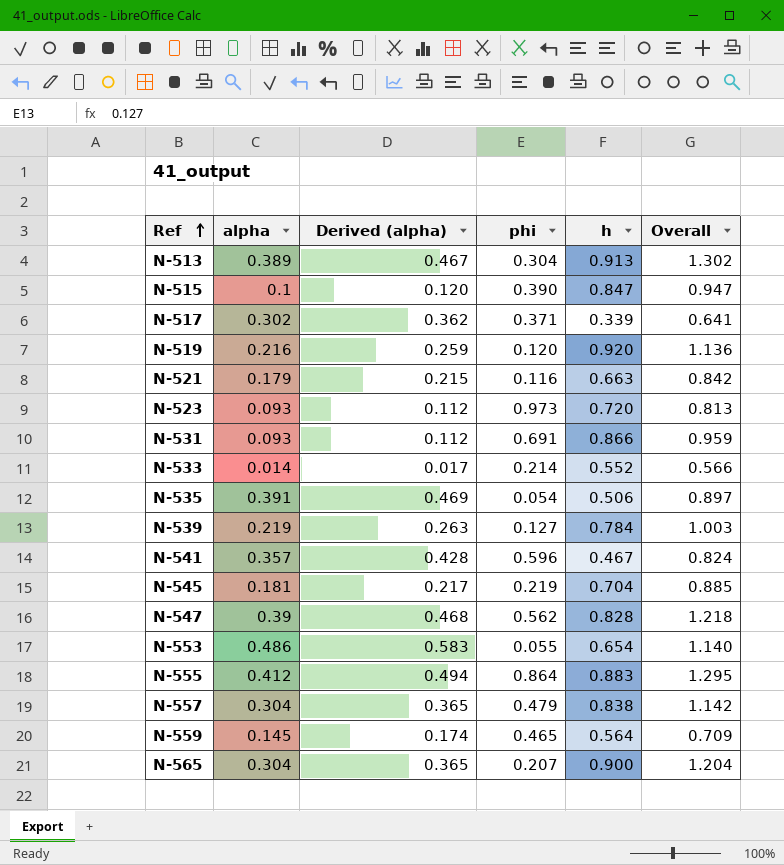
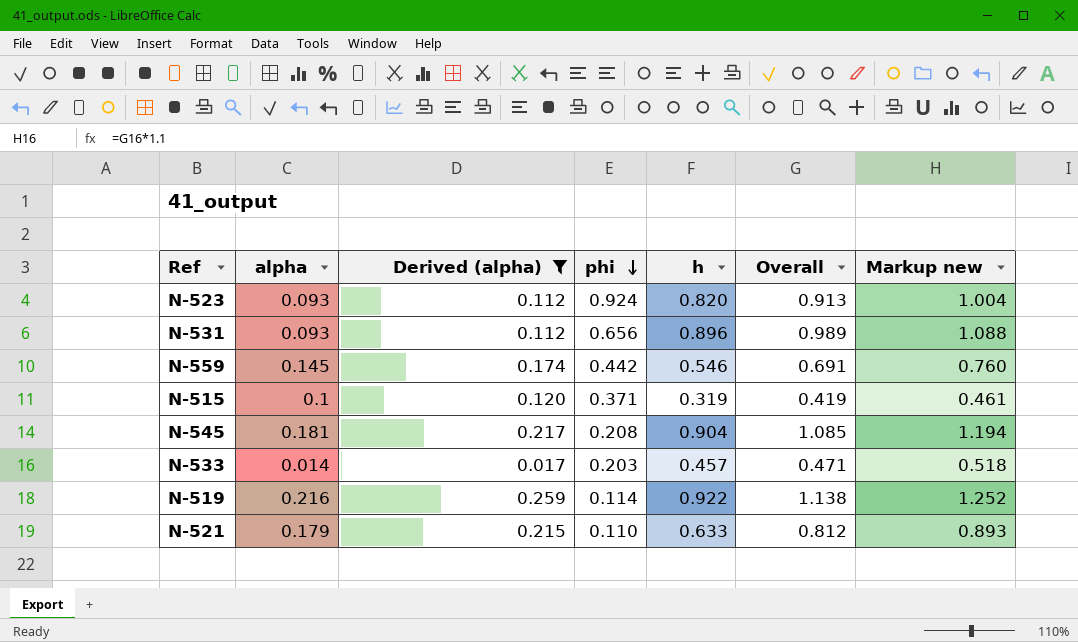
filter: none -> Derived (alpha) <= 0.259
row order: Ref ascending -> phi descending
column Markup new | formula: none -> [Overall] * 1.1
N-523 | phi: 0.973 -> 0.924
N-523 | h: 0.720 -> 0.820
N-523 | Overall: 0.813 -> 0.913
N-531 | phi: 0.691 -> 0.656
N-531 | h: 0.866 -> 0.896
N-531 | Overall: 0.959 -> 0.989
N-559 | phi: 0.465 -> 0.442
N-559 | h: 0.564 -> 0.546
N-559 | Overall: 0.709 -> 0.691
N-515 | phi: 0.390 -> 0.371
N-515 | h: 0.847 -> 0.319
N-515 | Overall: 0.947 -> 0.419
N-545 | phi: 0.219 -> 0.208
N-545 | h: 0.704 -> 0.904
N-545 | Overall: 0.885 -> 1.085
N-533 | phi: 0.214 -> 0.203
N-533 | h: 0.552 -> 0.457
N-533 | Overall: 0.566 -> 0.471
N-519 | phi: 0.120 -> 0.114
N-519 | h: 0.920 -> 0.922
N-519 | Overall: 1.136 -> 1.138
N-521 | phi: 0.116 -> 0.110
N-521 | h: 0.663 -> 0.633
N-521 | Overall: 0.842 -> 0.812

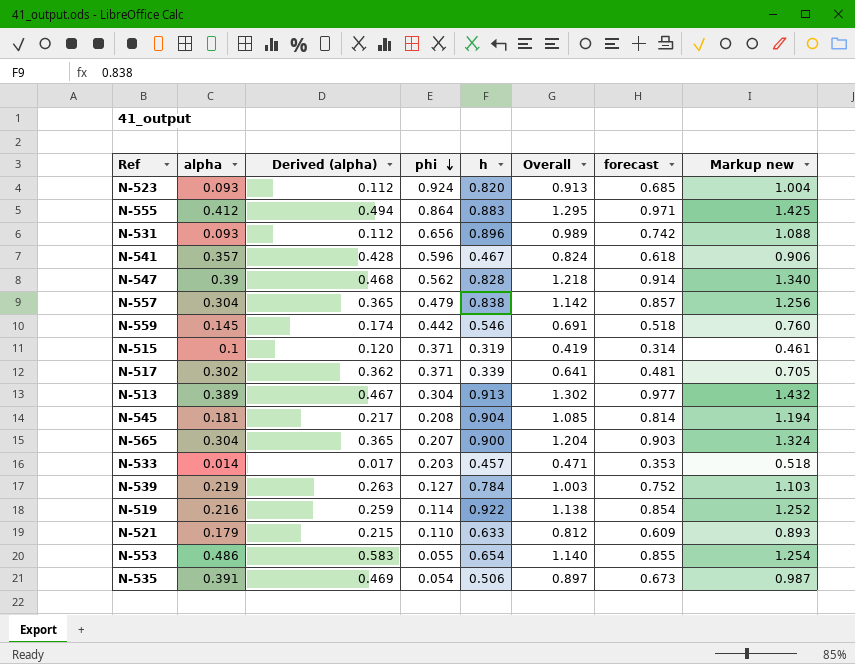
filter: Derived (alpha) <= 0.259 -> none
column forecast | formula: none -> [Overall] * 0.75

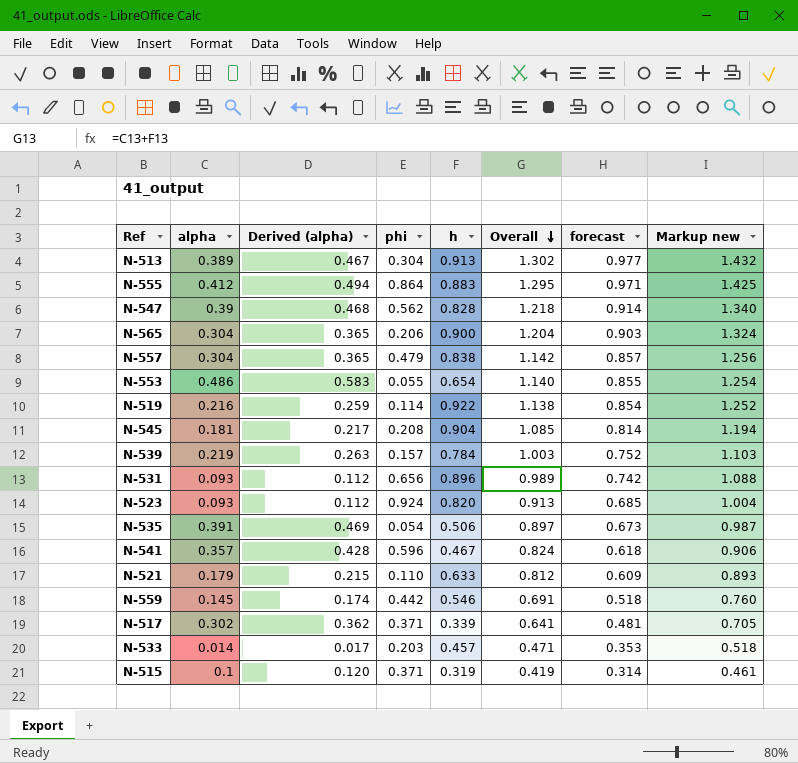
row order: phi descending -> Overall descending
N-565 | phi: 0.207 -> 0.206
N-539 | phi: 0.127 -> 0.157

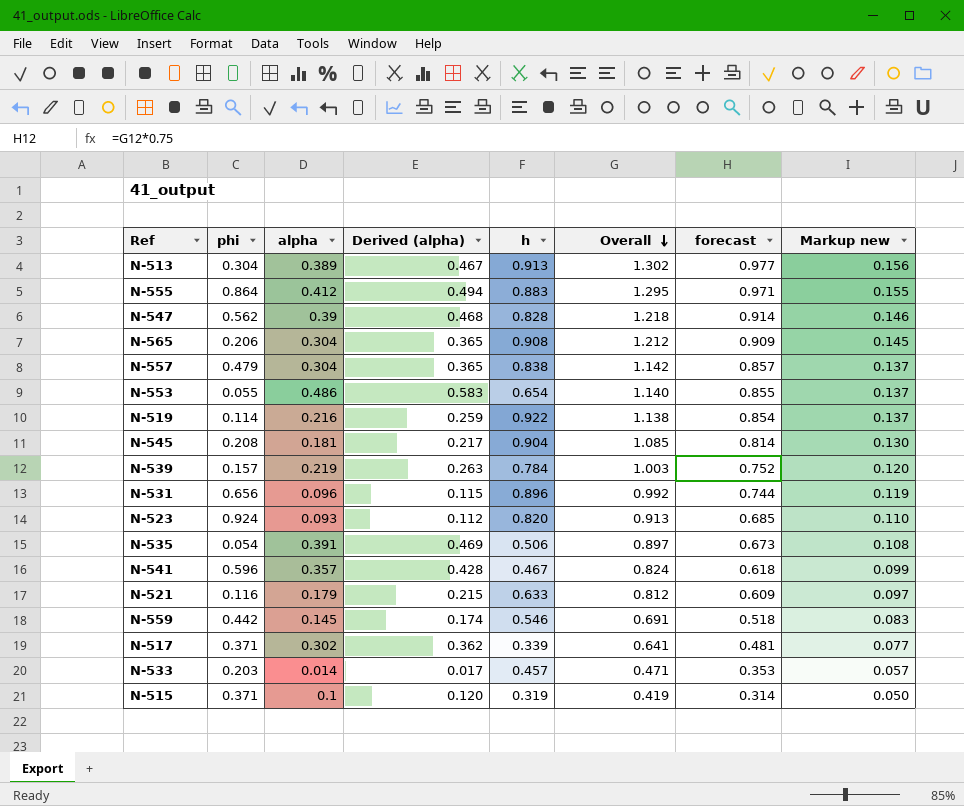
column phi | position: 4 -> 2
column Markup new | formula: [Overall] * 1.1 -> [Overall] * 0.12
N-565 | h: 0.900 -> 0.908
N-565 | Overall: 1.204 -> 1.212
N-565 | forecast: 0.903 -> 0.909
N-531 | alpha: 0.093 -> 0.096
N-531 | Derived (alpha): 0.112 -> 0.115
N-531 | Overall: 0.989 -> 0.992
N-531 | forecast: 0.742 -> 0.744
N-521 | phi: 0.110 -> 0.116

